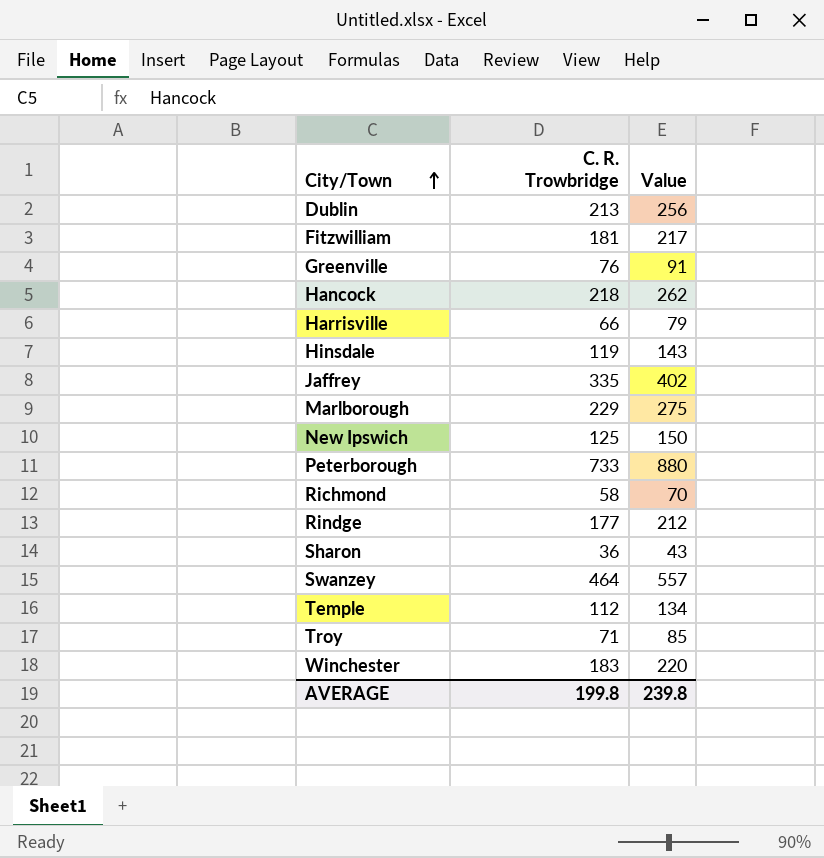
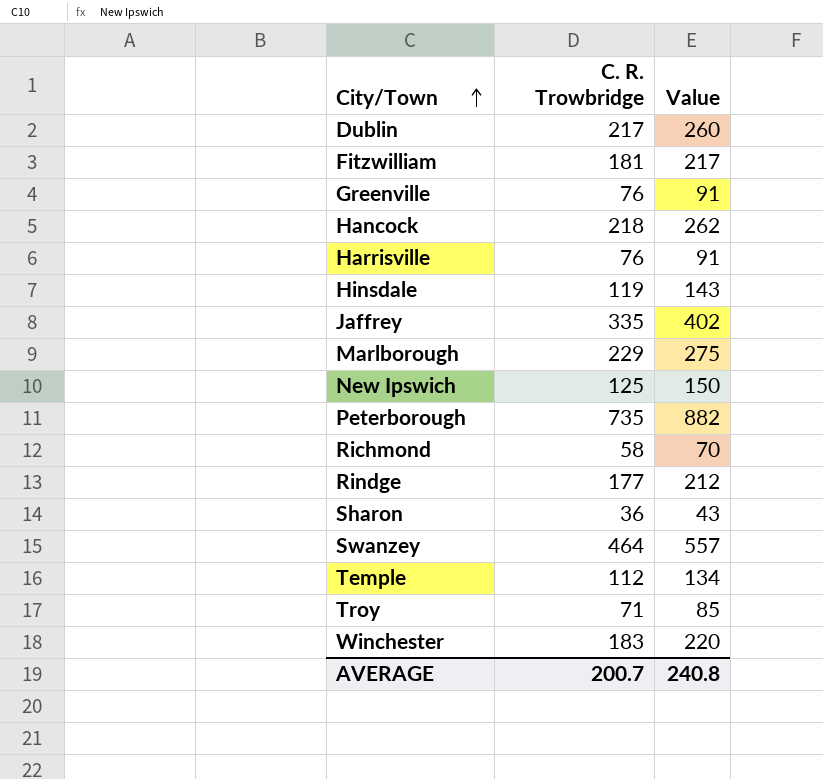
Dublin | C. R. Trowbridge: 213 -> 217
Dublin | Value: 256 -> 260
Harrisville | C. R. Trowbridge: 66 -> 76
Harrisville | Value: 79 -> 91
Peterborough | C. R. Trowbridge: 733 -> 735
Peterborough | Value: 880 -> 882
AVERAGE | C. R. Trowbridge: 199.8 -> 200.7
AVERAGE | Value: 239.8 -> 240.8

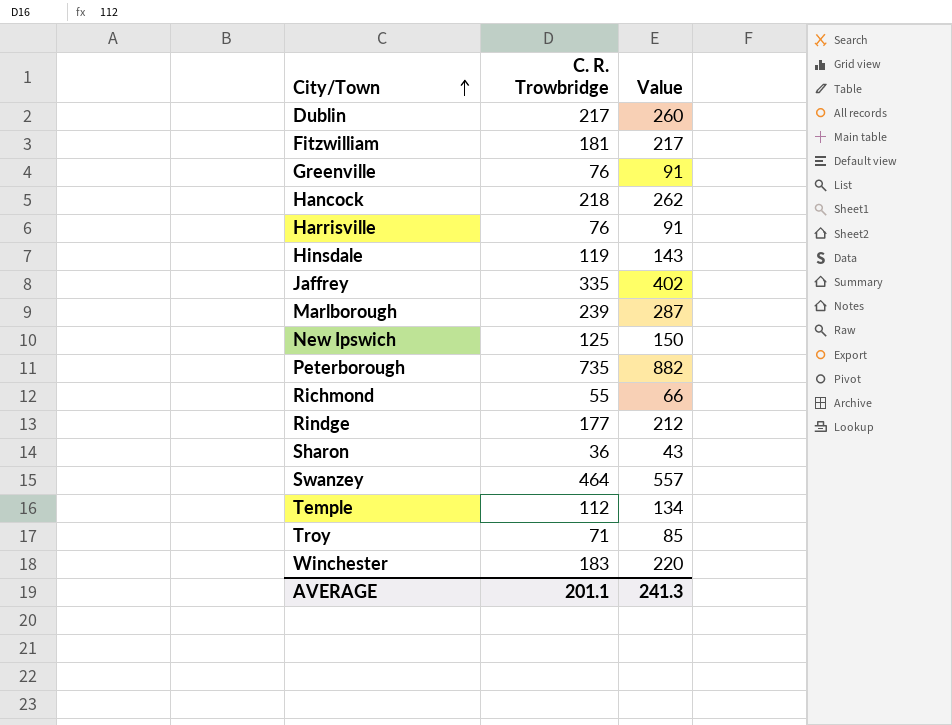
Marlborough | C. R. Trowbridge: 229 -> 239
Marlborough | Value: 275 -> 287
Richmond | C. R. Trowbridge: 58 -> 55
Richmond | Value: 70 -> 66
AVERAGE | C. R. Trowbridge: 200.7 -> 201.1
AVERAGE | Value: 240.8 -> 241.3

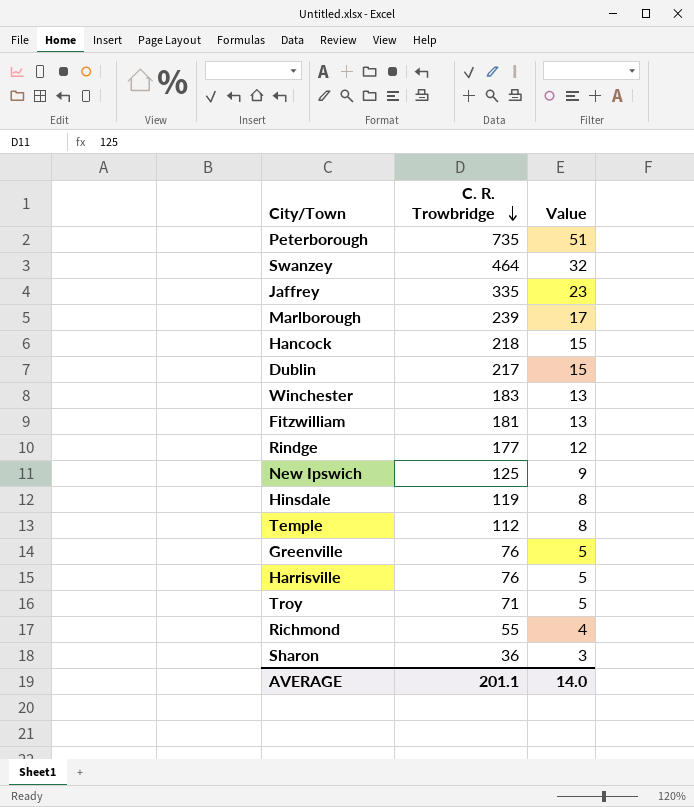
row order: City/Town ascending -> C. R. Trowbridge descending
column Value | formula: [C. R. Trowbridge] * 1.2 -> [C. R. Trowbridge] * 0.07
AVERAGE | Value: 241.3 -> 14.0

